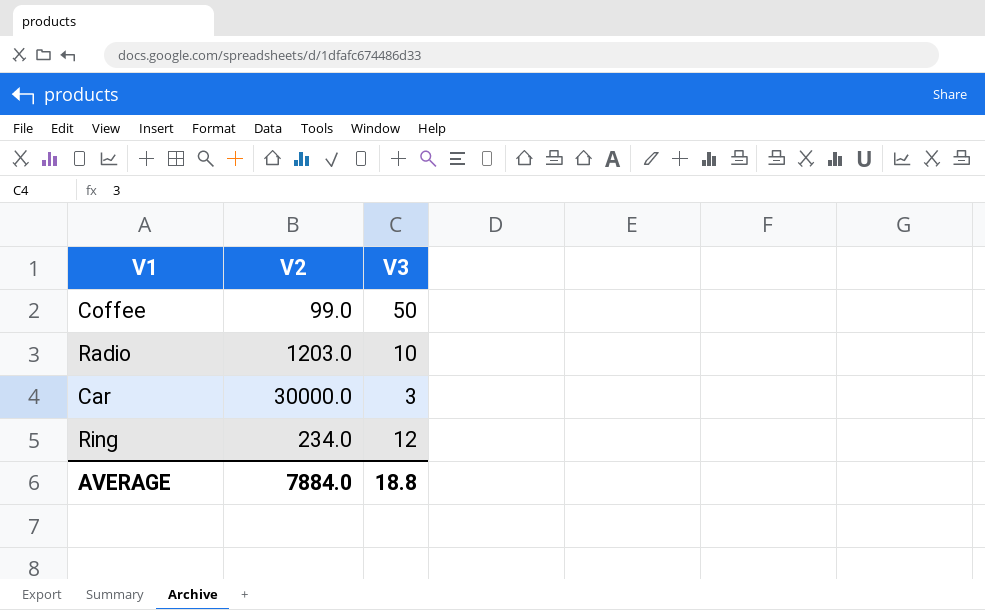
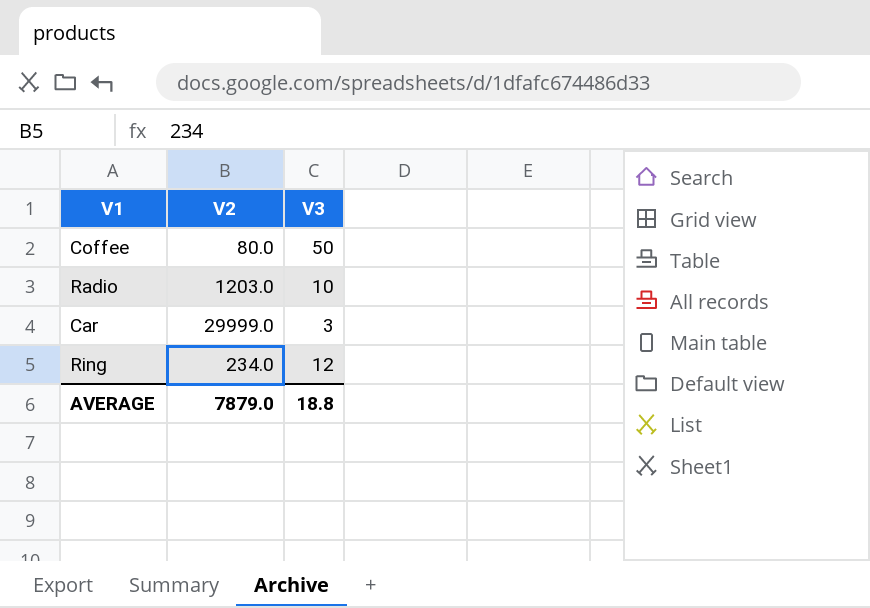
Coffee | V2: 99.0 -> 80.0
Car | V2: 30000.0 -> 29999.0
AVERAGE | V2: 7884.0 -> 7879.0

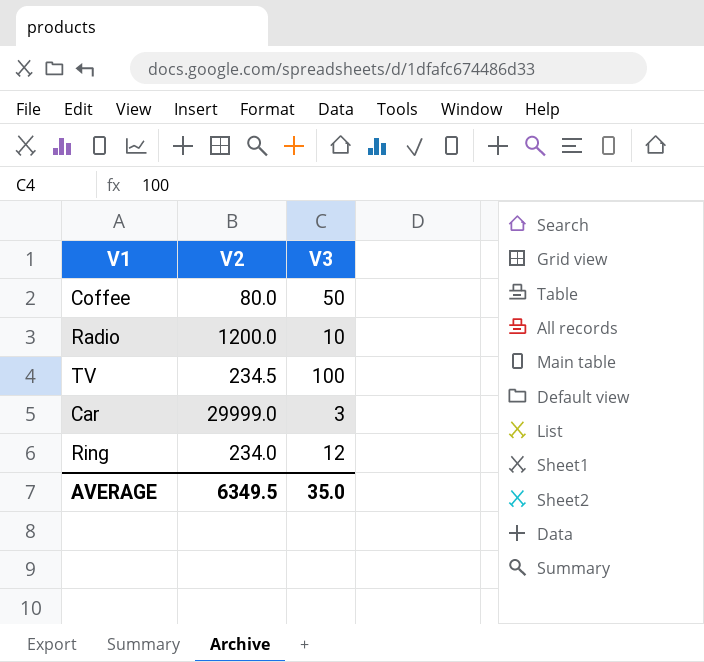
Radio | V2: 1203.0 -> 1200.0
row TV: none -> 234.5 | 100
AVERAGE | V2: 7879.0 -> 6349.5
AVERAGE | V3: 18.8 -> 35.0

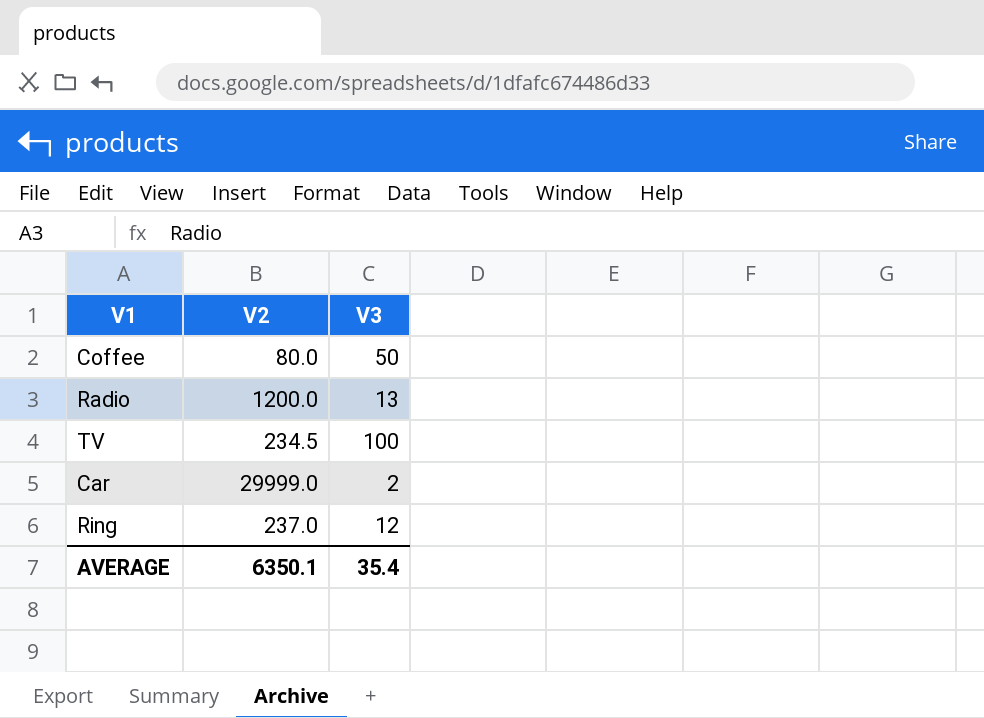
Radio | V3: 10 -> 13
Car | V3: 3 -> 2
Ring | V2: 234.0 -> 237.0
AVERAGE | V2: 6349.5 -> 6350.1
AVERAGE | V3: 35.0 -> 35.4

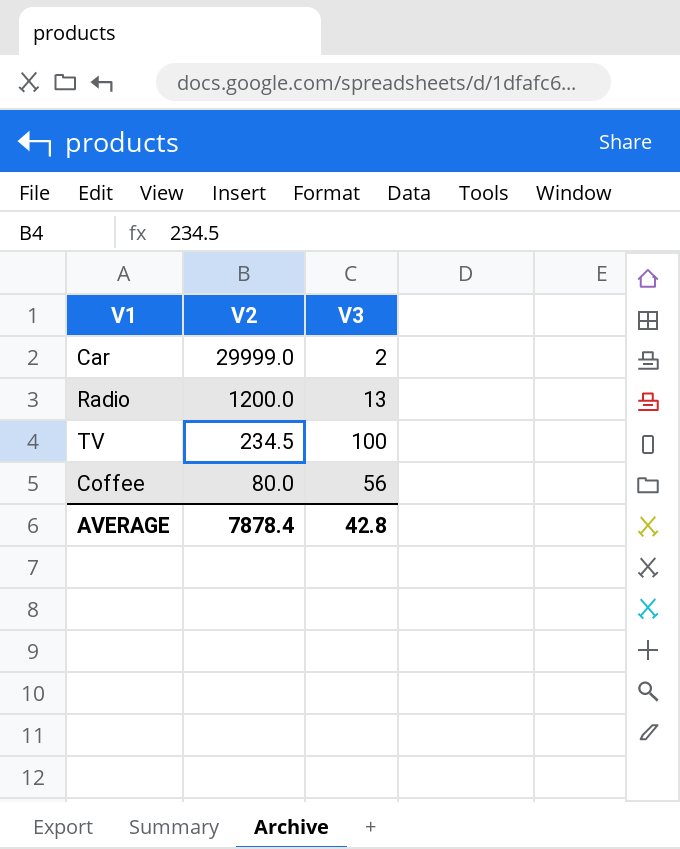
row order: none -> V2 descending
row Ring: 237.0 | 12 -> none
Coffee | V3: 50 -> 56
AVERAGE | V2: 6350.1 -> 7878.4
AVERAGE | V3: 35.4 -> 42.8

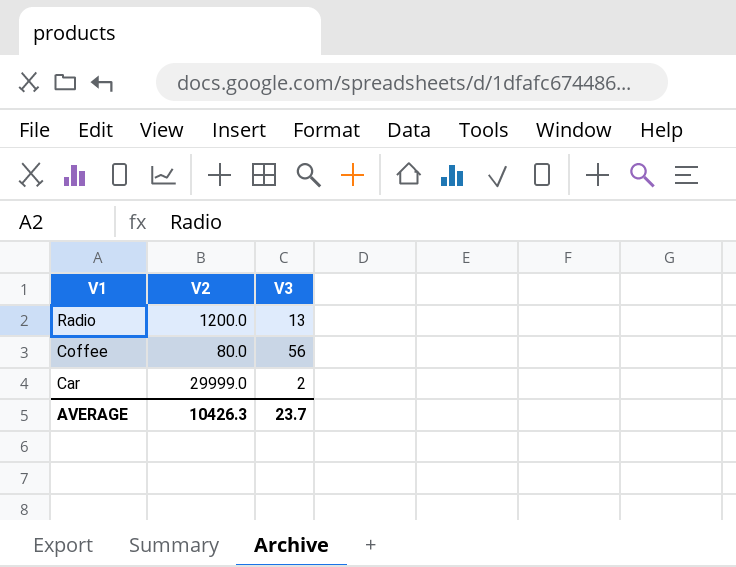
row order: V2 descending -> V1 descending
row TV: 234.5 | 100 -> none
AVERAGE | V2: 7878.4 -> 10426.3
AVERAGE | V3: 42.8 -> 23.7

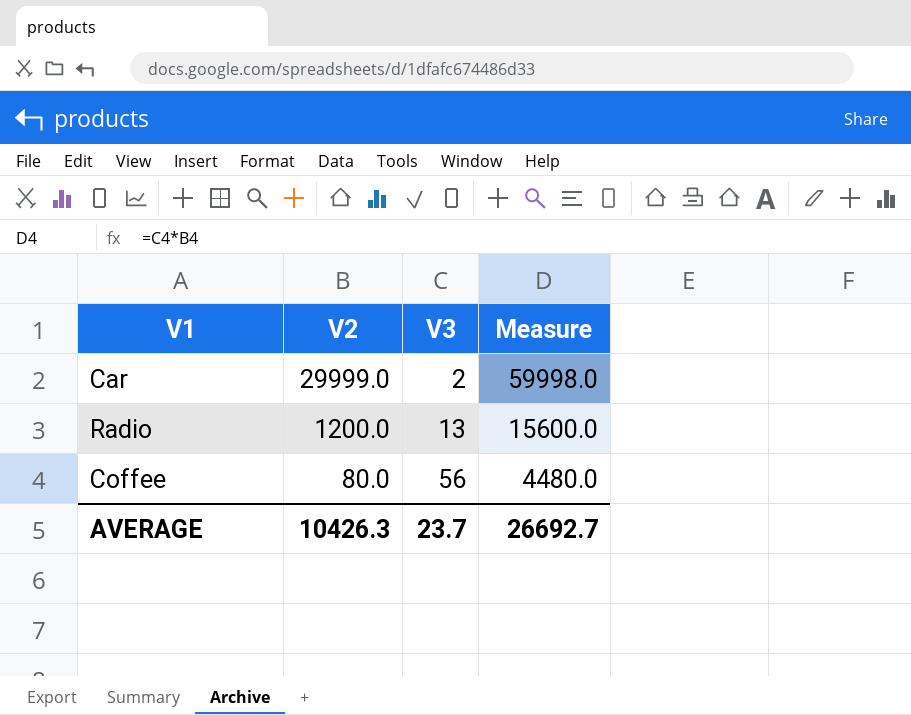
row order: V1 descending -> V2 descending
column Measure | formula: none -> [V2] * [V3]

